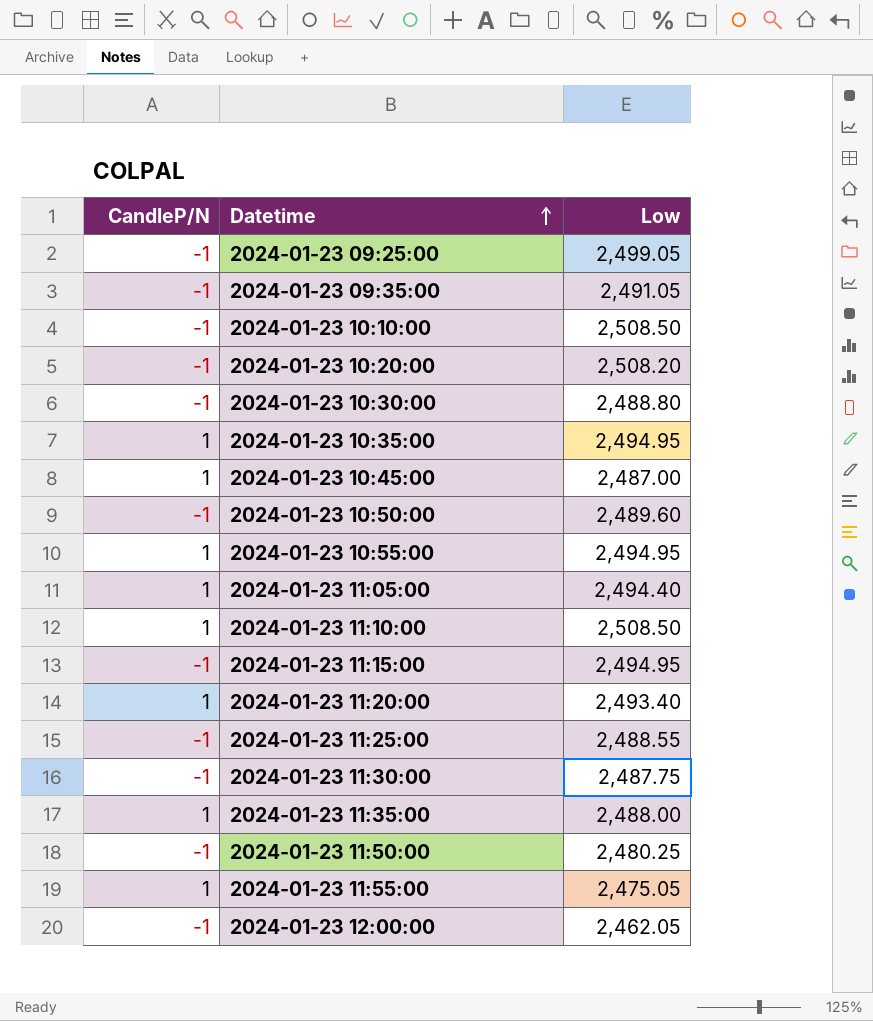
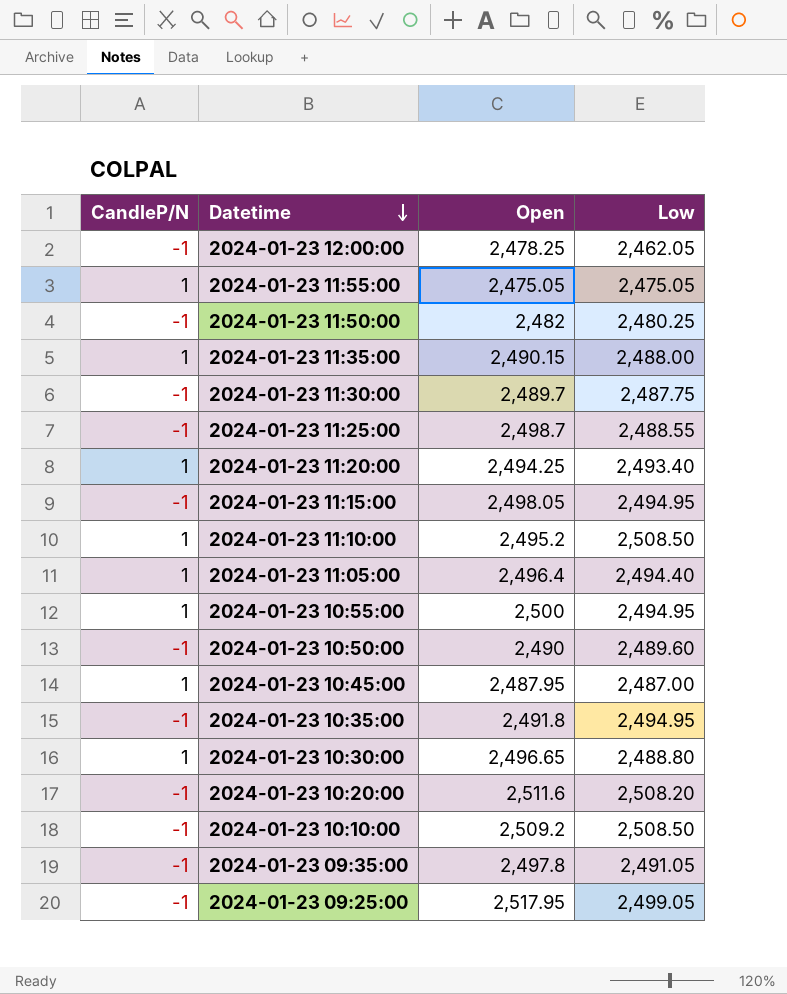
row order: Datetime ascending -> Datetime descending
column Open | position: none -> 3
2024-01-23 10:35:00 | CandleP/N: 1 -> -1
2024-01-23 10:30:00 | CandleP/N: -1 -> 1

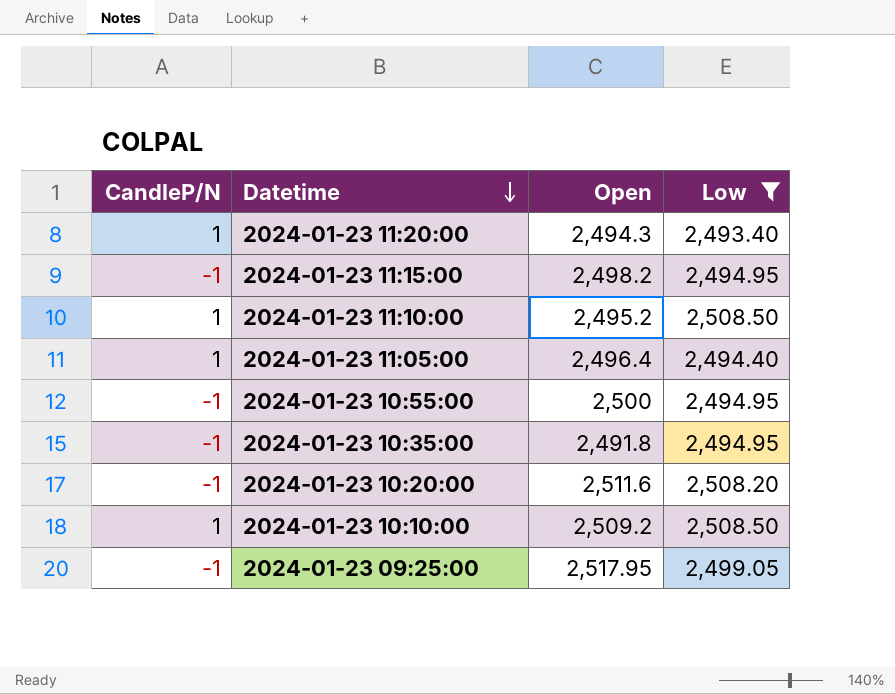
filter: none -> Low >= 2,493.40
2024-01-23 11:20:00 | Open: 2,494.25 -> 2,494.3
2024-01-23 11:15:00 | Open: 2,498.05 -> 2,498.2
2024-01-23 10:55:00 | CandleP/N: 1 -> -1
2024-01-23 10:10:00 | CandleP/N: -1 -> 1

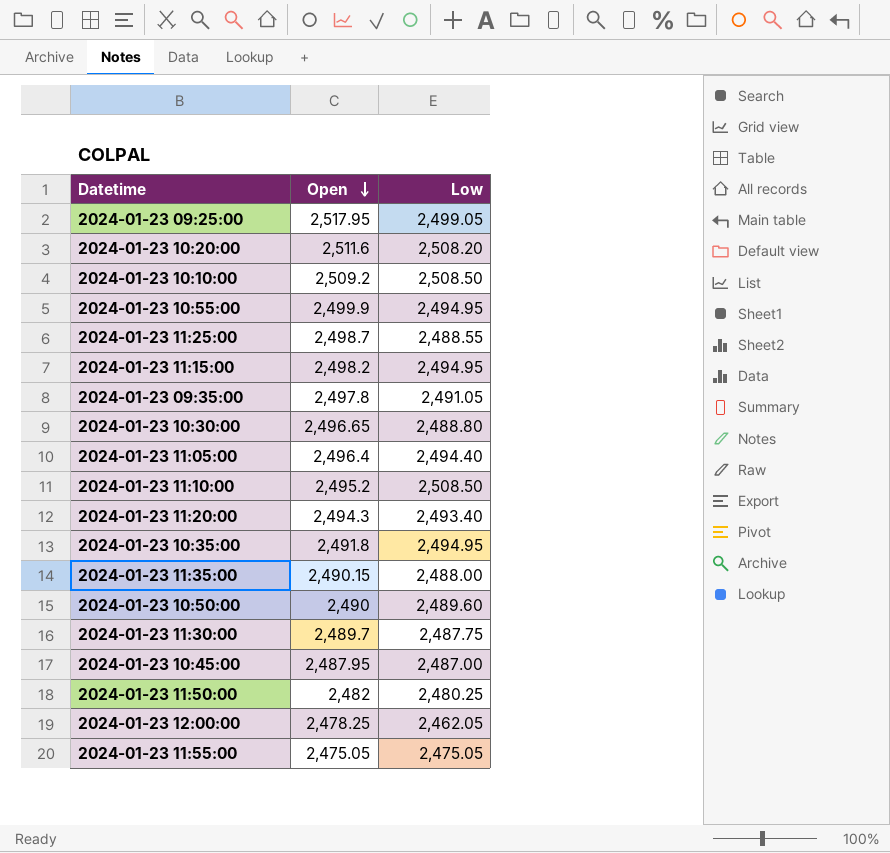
filter: Low >= 2,493.40 -> none
row order: Datetime descending -> Open descending
column CandleP/N | position: 1 -> none
2024-01-23 10:55:00 | Open: 2,500 -> 2,499.9

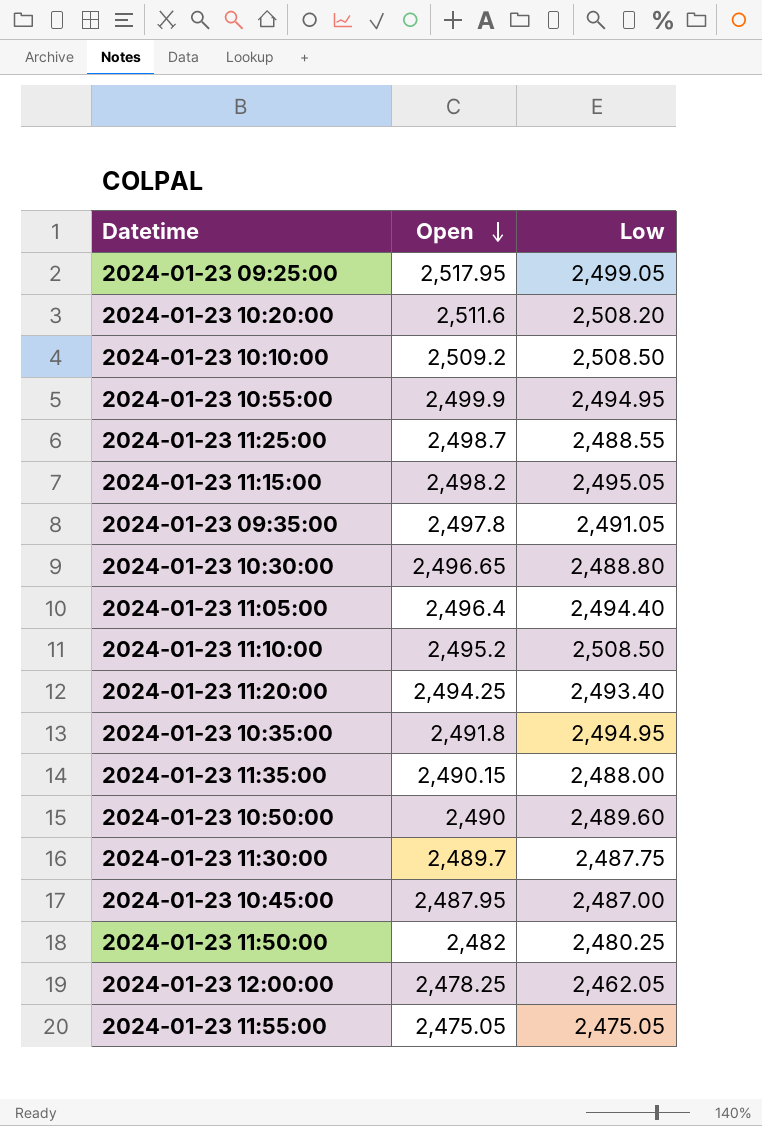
2024-01-23 11:15:00 | Low: 2,494.95 -> 2,495.05
2024-01-23 11:20:00 | Open: 2,494.3 -> 2,494.25

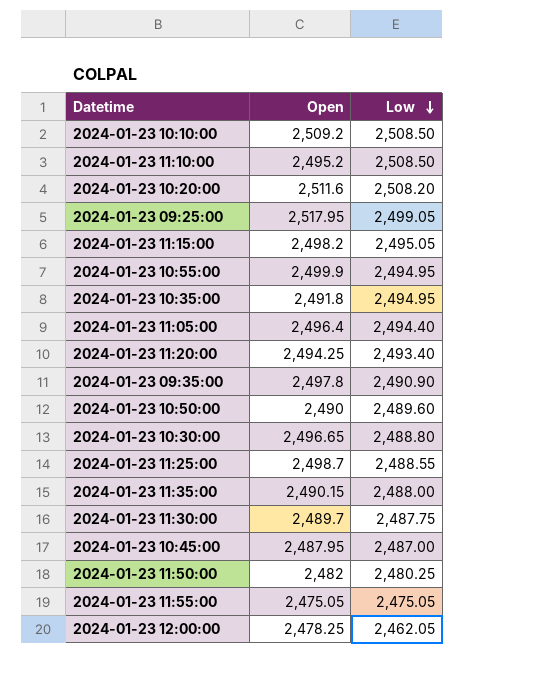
row order: Open descending -> Low descending
2024-01-23 09:35:00 | Low: 2,491.05 -> 2,490.90

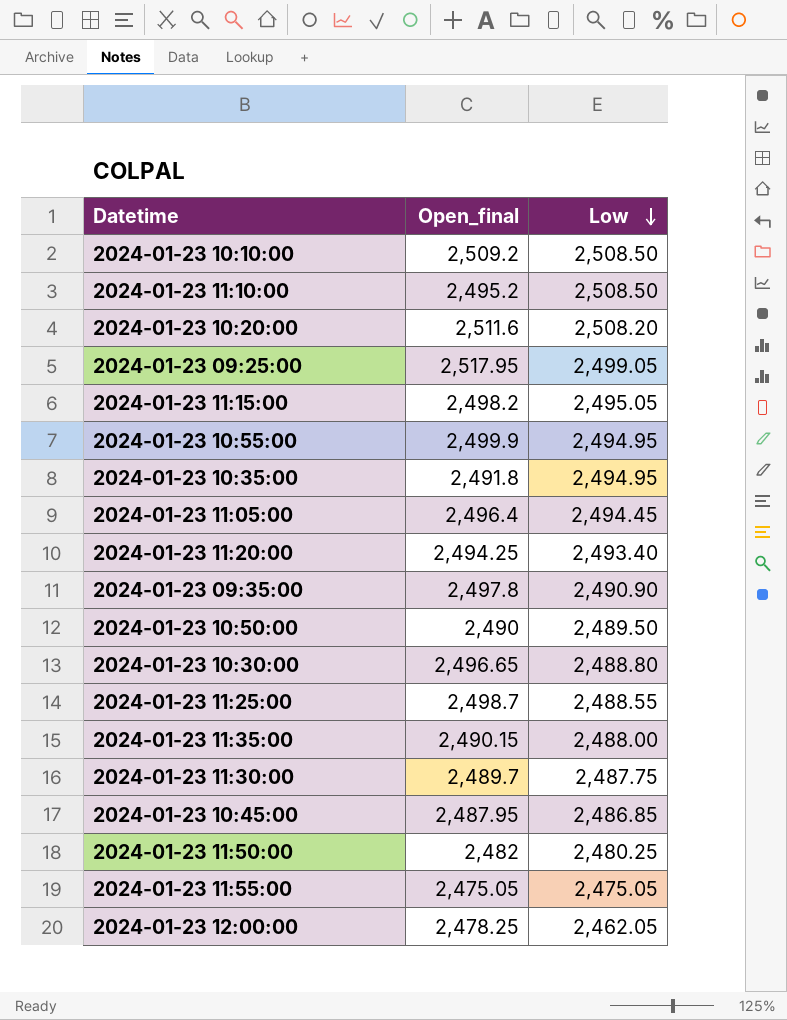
column name: Open -> Open_final
2024-01-23 11:05:00 | Low: 2,494.40 -> 2,494.45
2024-01-23 10:50:00 | Low: 2,489.60 -> 2,489.50
2024-01-23 10:45:00 | Low: 2,487.00 -> 2,486.85

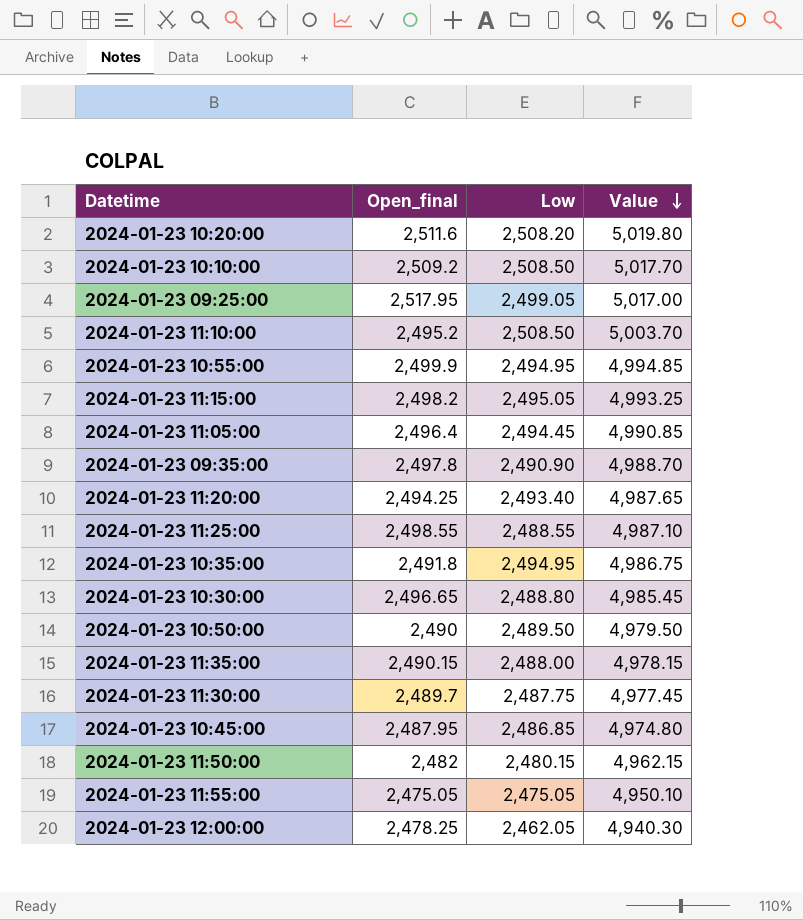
row order: Low descending -> Value descending
column Value | formula: none -> [Open_final] + [Low]
2024-01-23 11:25:00 | Open_final: 2,498.7 -> 2,498.55
2024-01-23 11:50:00 | Low: 2,480.25 -> 2,480.15

